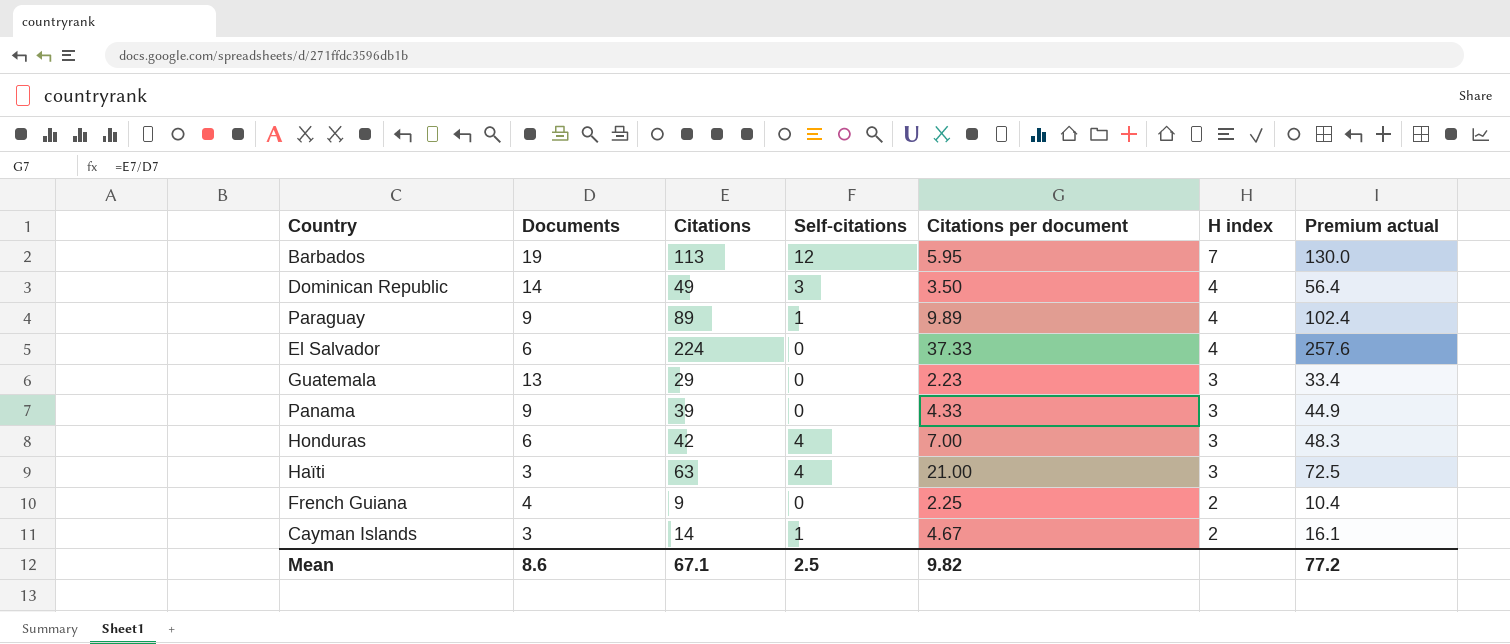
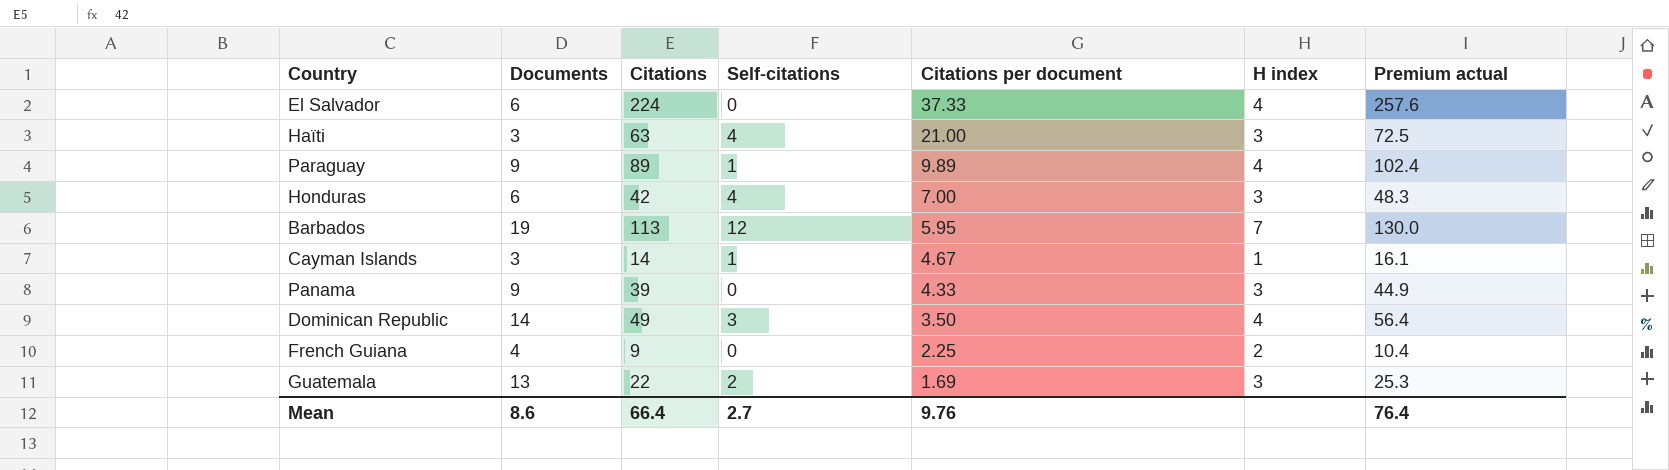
row order: H index descending -> Citations per document descending
Cayman Islands | H index: 2 -> 1
Guatemala | Citations: 29 -> 22
Guatemala | Self-citations: 0 -> 2
Guatemala | Citations per document: 2.23 -> 1.69
Guatemala | Premium actual: 33.4 -> 25.3
Mean | Citations: 67.1 -> 66.4
Mean | Self-citations: 2.5 -> 2.7
Mean | Citations per document: 9.82 -> 9.76
Mean | Premium actual: 77.2 -> 76.4

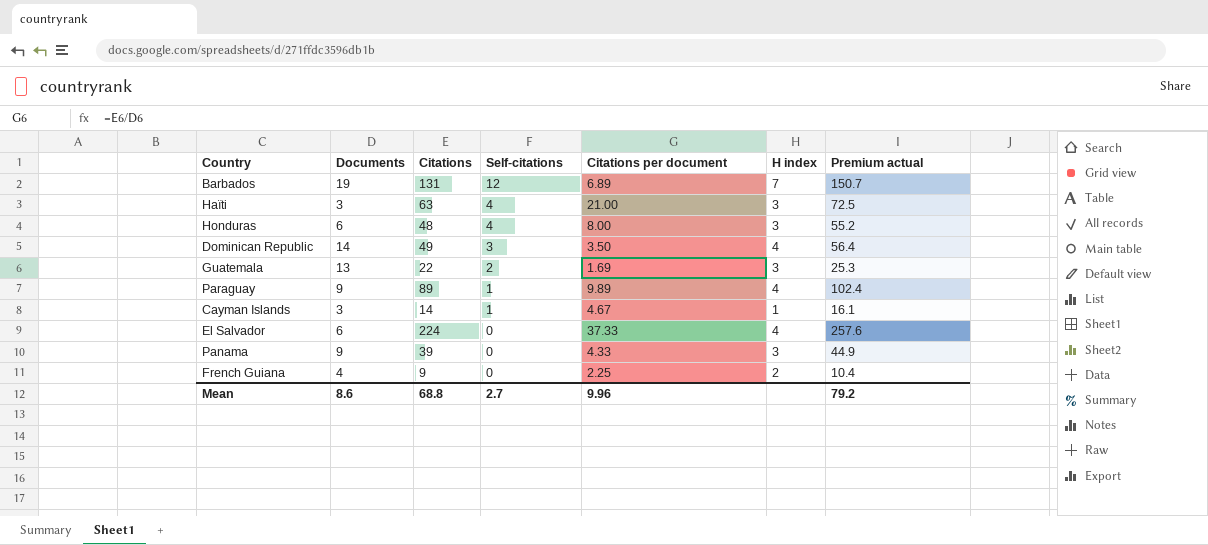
row order: Citations per document descending -> Self-citations descending
Barbados | Citations: 113 -> 131
Barbados | Citations per document: 5.95 -> 6.89
Barbados | Premium actual: 130.0 -> 150.7
Honduras | Citations: 42 -> 48
Honduras | Citations per document: 7.00 -> 8.00
Honduras | Premium actual: 48.3 -> 55.2
Mean | Citations: 66.4 -> 68.8
Mean | Citations per document: 9.76 -> 9.96
Mean | Premium actual: 76.4 -> 79.2

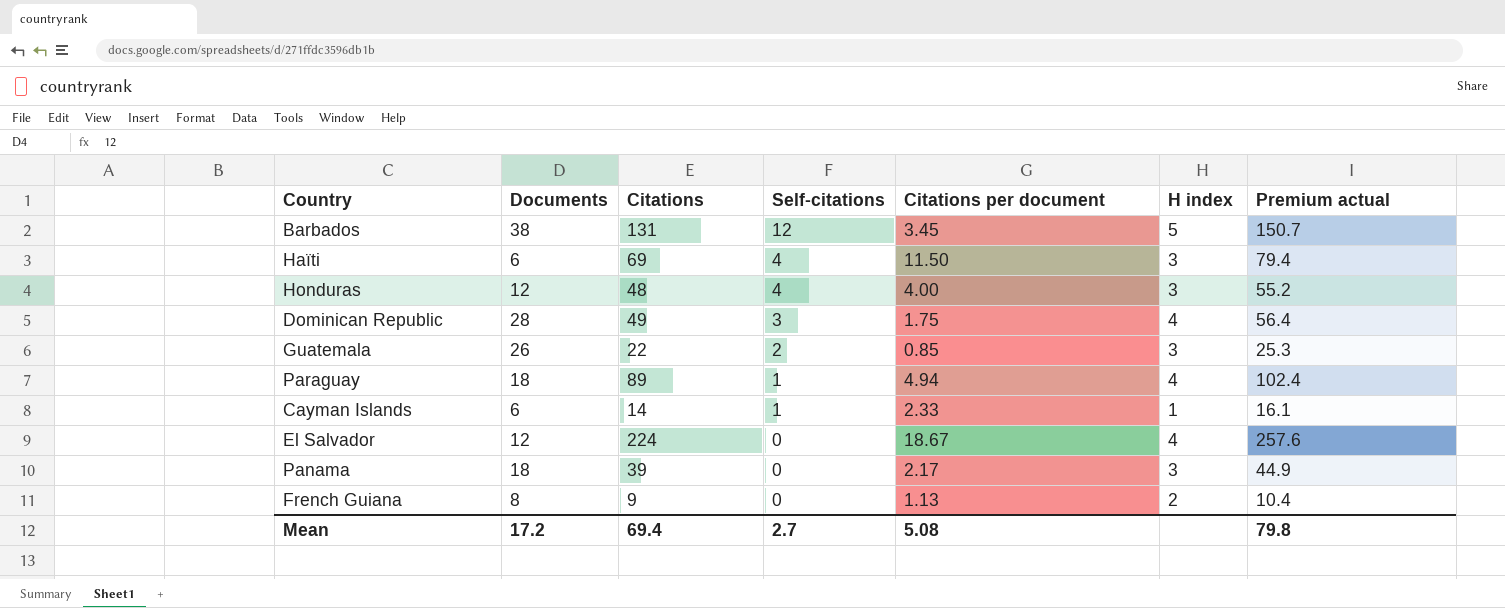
Barbados | Documents: 19 -> 38
Barbados | Citations per document: 6.89 -> 3.45
Barbados | H index: 7 -> 5
Haïti | Documents: 3 -> 6
Haïti | Citations: 63 -> 69
Haïti | Citations per document: 21.00 -> 11.50
Haïti | Premium actual: 72.5 -> 79.4
Honduras | Documents: 6 -> 12
Honduras | Citations per document: 8.00 -> 4.00
Dominican Republic | Documents: 14 -> 28
Dominican Republic | Citations per document: 3.50 -> 1.75
Guatemala | Documents: 13 -> 26
Guatemala | Citations per document: 1.69 -> 0.85
Paraguay | Documents: 9 -> 18
Paraguay | Citations per document: 9.89 -> 4.94
Cayman Islands | Documents: 3 -> 6
Cayman Islands | Citations per document: 4.67 -> 2.33
El Salvador | Documents: 6 -> 12
El Salvador | Citations per document: 37.33 -> 18.67
Panama | Documents: 9 -> 18
Panama | Citations per document: 4.33 -> 2.17
French Guiana | Documents: 4 -> 8
French Guiana | Citations per document: 2.25 -> 1.13
Mean | Documents: 8.6 -> 17.2
Mean | Citations: 68.8 -> 69.4
Mean | Citations per document: 9.96 -> 5.08
Mean | Premium actual: 79.2 -> 79.8

